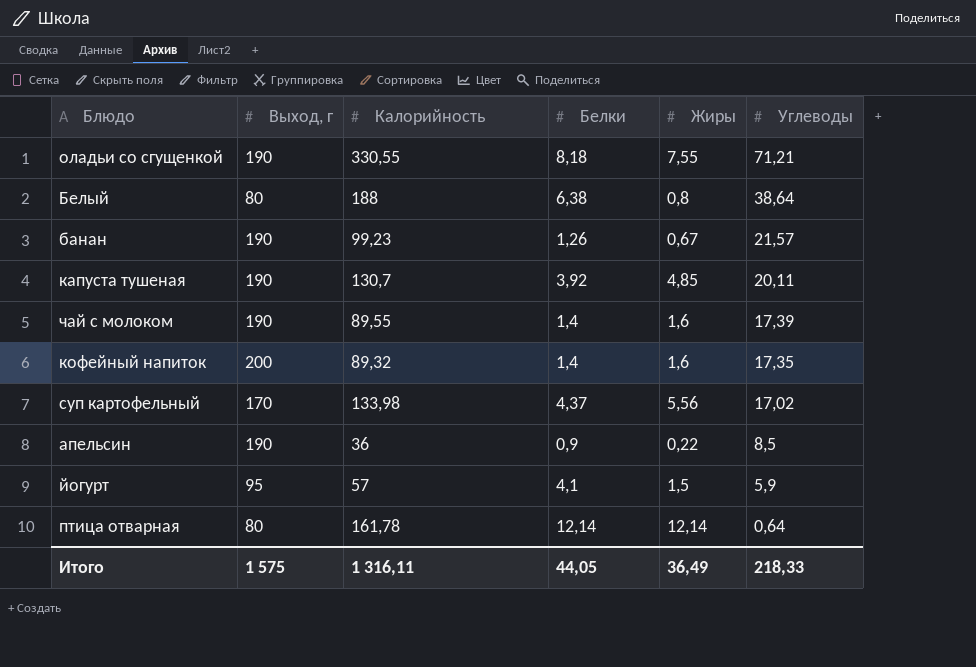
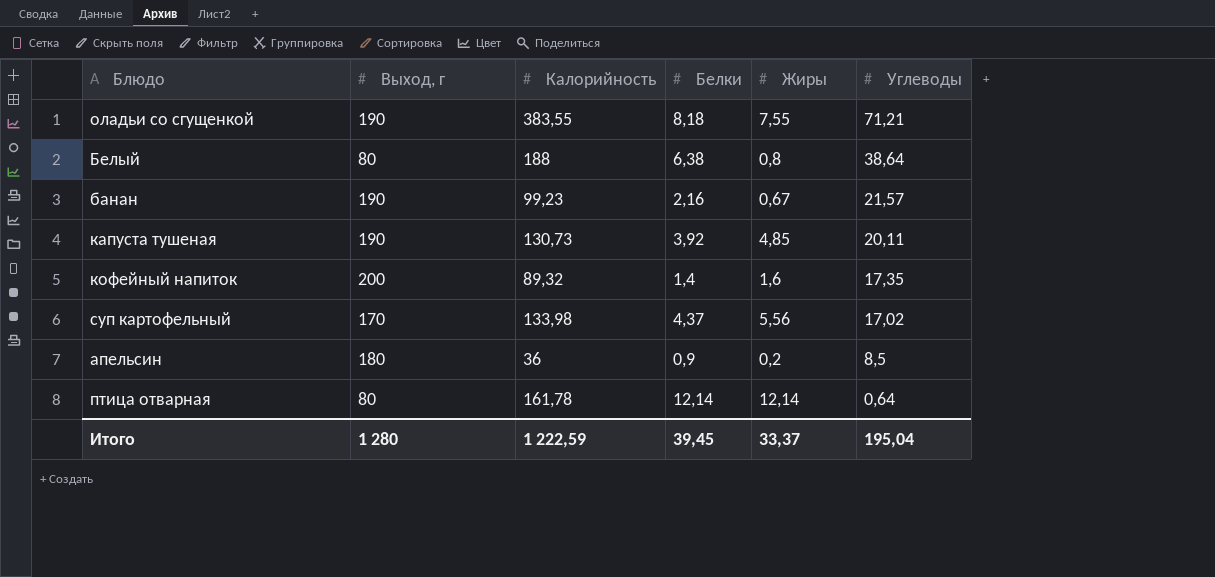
row чай с молоком: 190 | 89,55 | 1,4 | 1,6 | 17,39 -> none
row йогурт: 95 | 57 | 4,1 | 1,5 | 5,9 -> none
оладьи со сгущенкой | Калорийность: 330,55 -> 383,55
банан | Белки: 1,26 -> 2,16
капуста тушеная | Калорийность: 130,7 -> 130,73
апельсин | Выход, г: 190 -> 180
апельсин | Жиры: 0,22 -> 0,2
Итого | Выход, г: 1 575 -> 1 280
Итого | Калорийность: 1 316,11 -> 1 222,59
Итого | Белки: 44,05 -> 39,45
Итого | Жиры: 36,49 -> 33,37
Итого | Углеводы: 218,33 -> 195,04

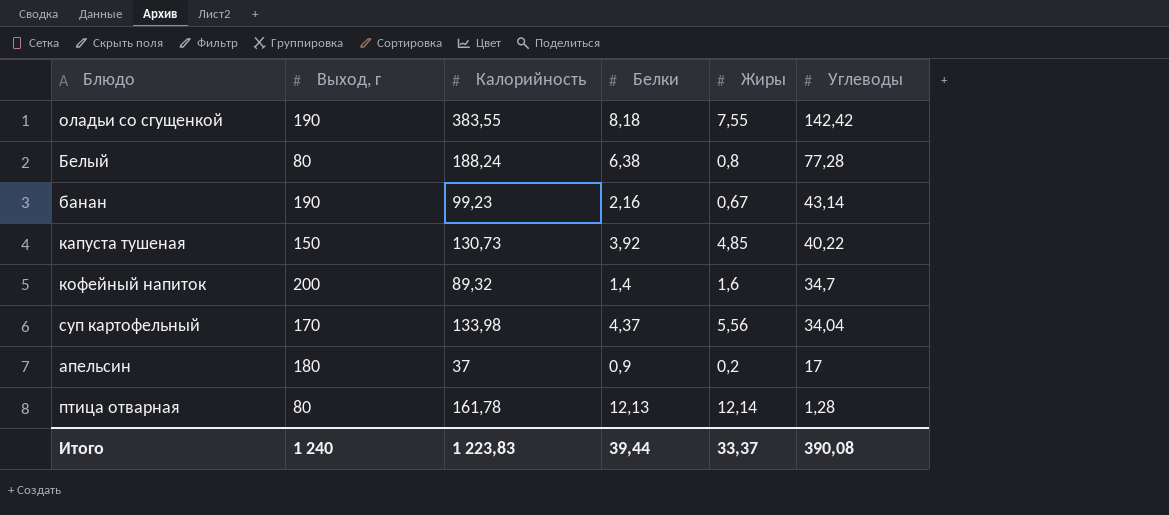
оладьи со сгущенкой | Углеводы: 71,21 -> 142,42
Белый | Калорийность: 188 -> 188,24
Белый | Углеводы: 38,64 -> 77,28
банан | Углеводы: 21,57 -> 43,14
капуста тушеная | Выход, г: 190 -> 150
капуста тушеная | Углеводы: 20,11 -> 40,22
кофейный напиток | Углеводы: 17,35 -> 34,7
суп картофельный | Углеводы: 17,02 -> 34,04
апельсин | Калорийность: 36 -> 37
апельсин | Углеводы: 8,5 -> 17
птица отварная | Белки: 12,14 -> 12,13
птица отварная | Углеводы: 0,64 -> 1,28
Итого | Выход, г: 1 280 -> 1 240
Итого | Калорийность: 1 222,59 -> 1 223,83
Итого | Белки: 39,45 -> 39,44
Итого | Углеводы: 195,04 -> 390,08

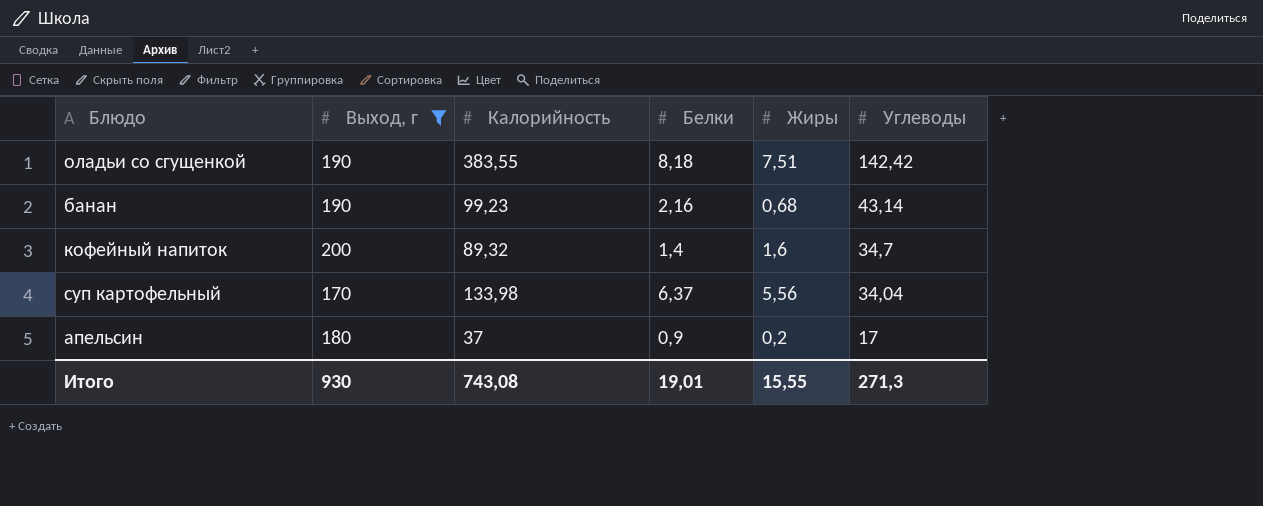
filter: none -> Выход, г >= 170
оладьи со сгущенкой | Жиры: 7,55 -> 7,51
банан | Жиры: 0,67 -> 0,68
суп картофельный | Белки: 4,37 -> 6,37
Итого | Выход, г: 1 240 -> 930
Итого | Калорийность: 1 223,83 -> 743,08
Итого | Белки: 39,44 -> 19,01
Итого | Жиры: 33,37 -> 15,55
Итого | Углеводы: 390,08 -> 271,3

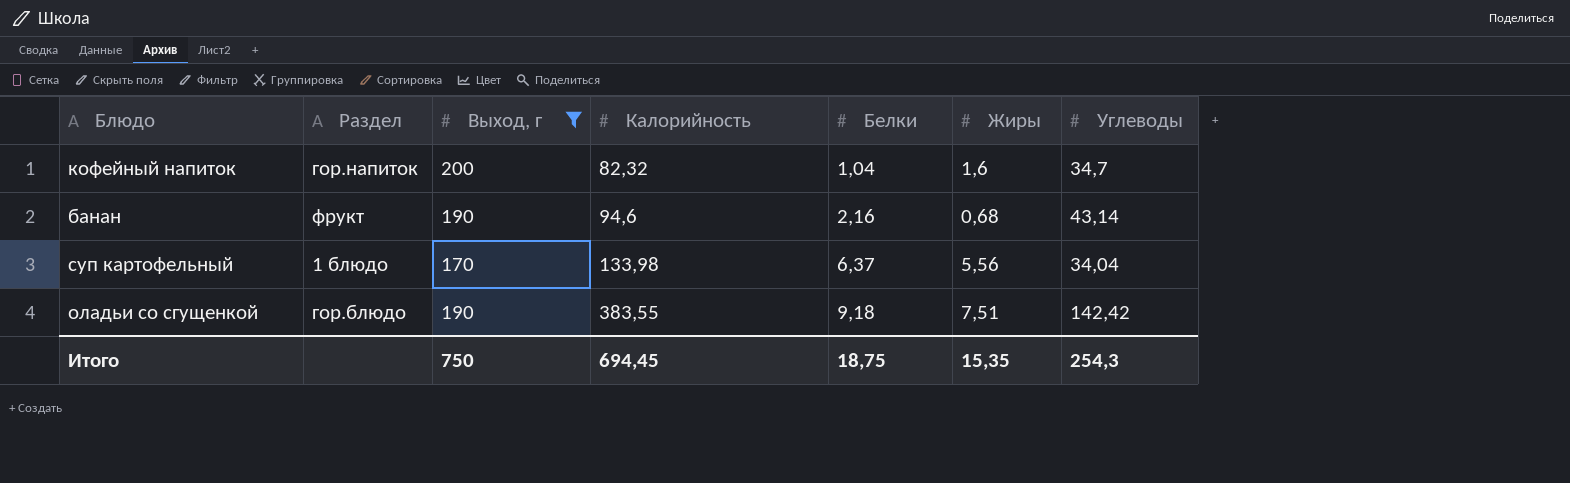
row order: Углеводы descending -> Калорийность ascending
column Раздел | position: none -> 2
row апельсин: 180 | 37 | 0,9 | 0,2 | 17 -> none
кофейный напиток | Калорийность: 89,32 -> 82,32
кофейный напиток | Белки: 1,4 -> 1,04
банан | Калорийность: 99,23 -> 94,6
оладьи со сгущенкой | Белки: 8,18 -> 9,18
Итого | Выход, г: 930 -> 750
Итого | Калорийность: 743,08 -> 694,45
Итого | Белки: 19,01 -> 18,75
Итого | Жиры: 15,55 -> 15,35
Итого | Углеводы: 271,3 -> 254,3

